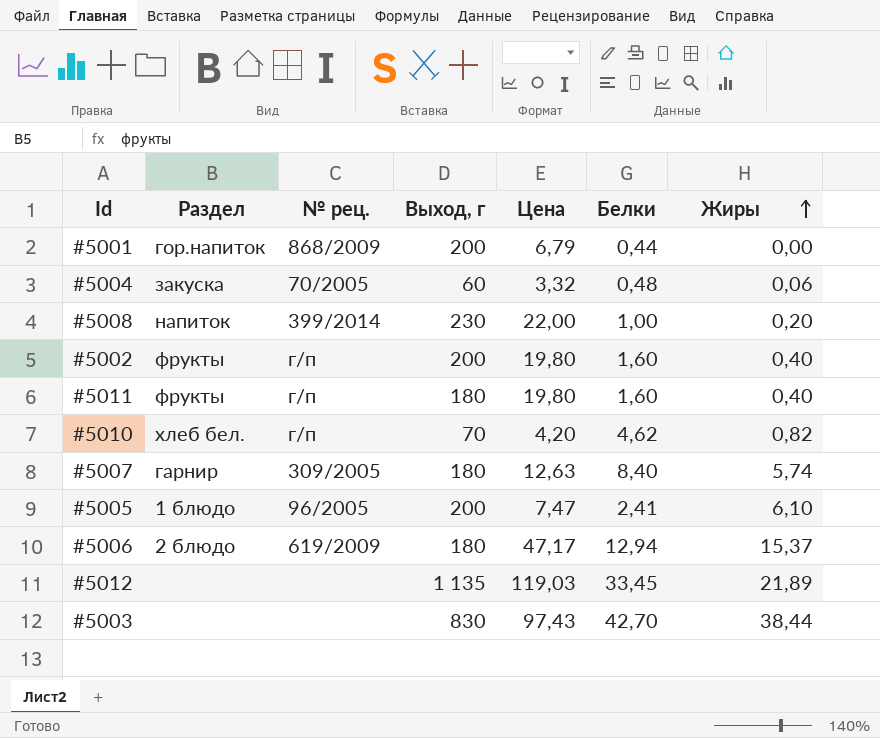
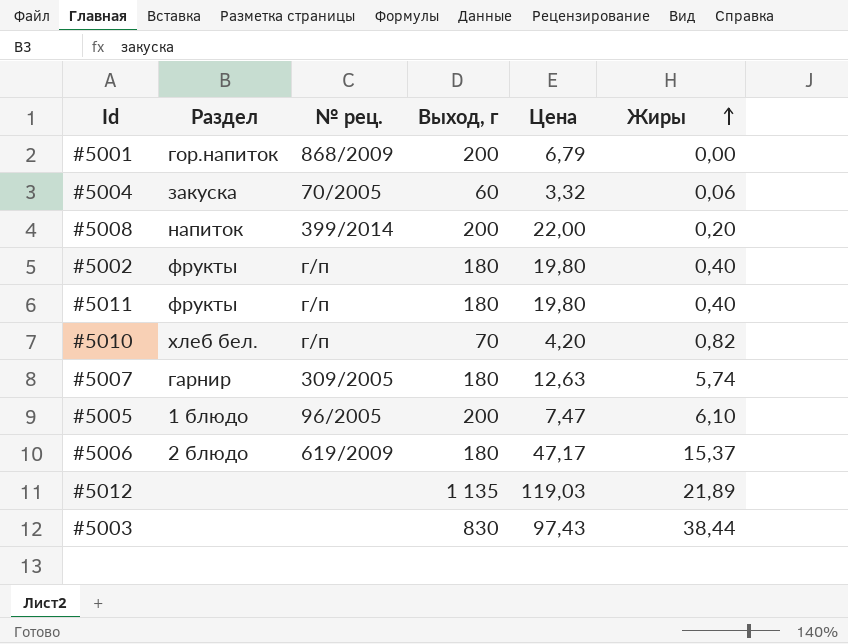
column Белки | position: 6 -> none
#5008 | Выход, г: 230 -> 200
#5002 | Выход, г: 200 -> 180

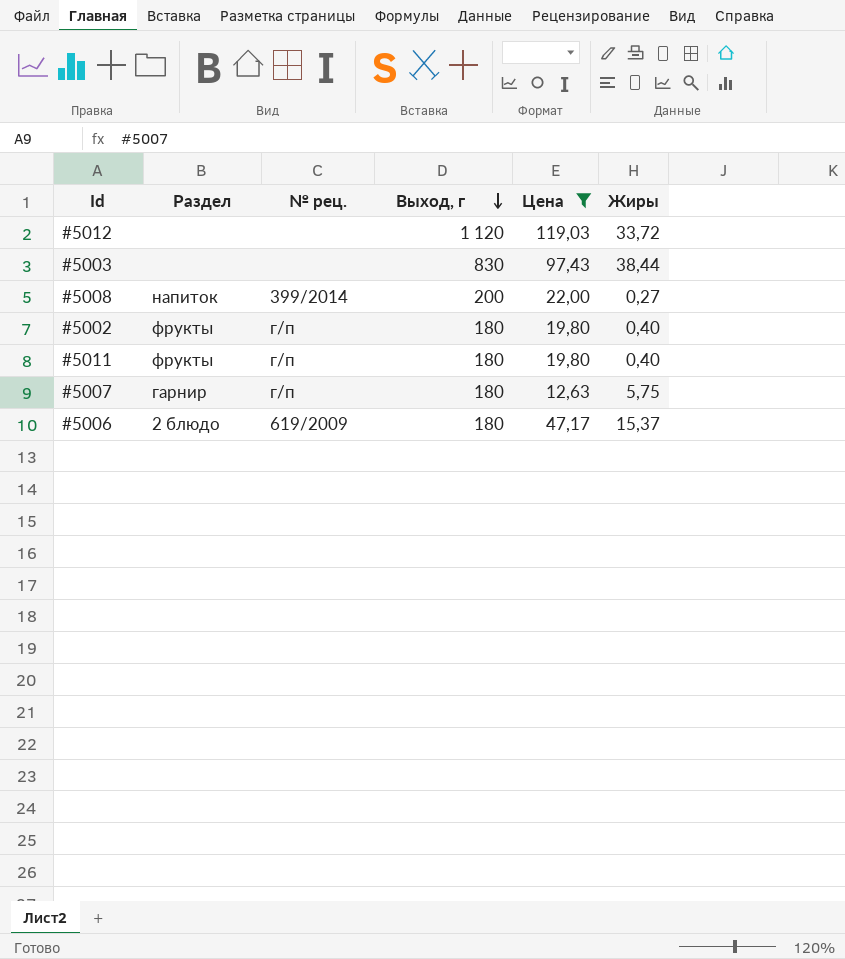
filter: none -> Цена >= 12,63
row order: Жиры ascending -> Выход, г descending
#5012 | Выход, г: 1 135 -> 1 120
#5012 | Жиры: 21,89 -> 33,72
#5008 | Жиры: 0,20 -> 0,27
#5007 | № рец.: 309/2005 -> г/п
#5007 | Жиры: 5,74 -> 5,75

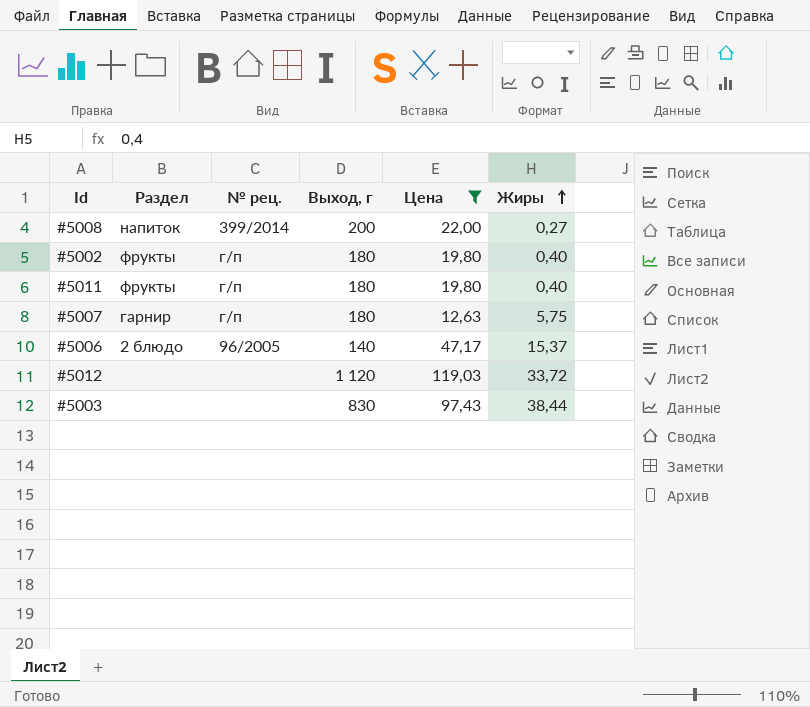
row order: Выход, г descending -> Жиры ascending
#5006 | № рец.: 619/2009 -> 96/2005
#5006 | Выход, г: 180 -> 140

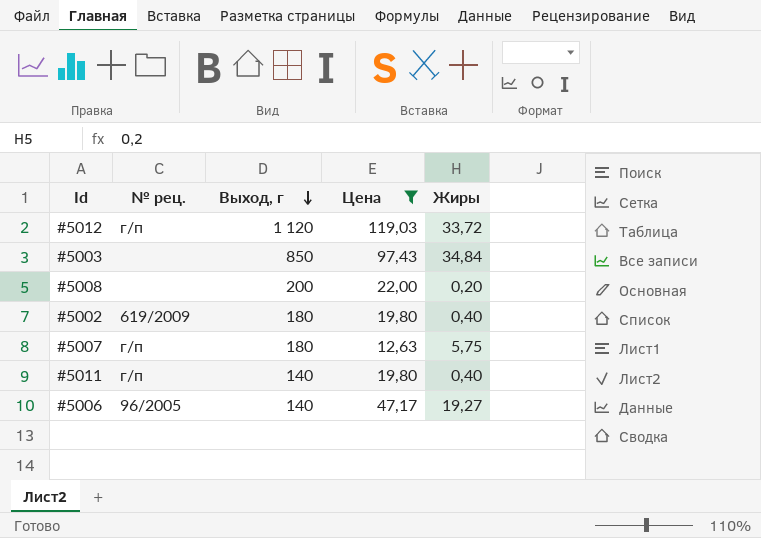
row order: Жиры ascending -> Выход, г descending
column Раздел | position: 2 -> none
#5012 | № рец.: none -> г/п
#5003 | Выход, г: 830 -> 850
#5003 | Жиры: 38,44 -> 34,84
#5008 | № рец.: 399/2014 -> none
#5008 | Жиры: 0,27 -> 0,20
#5002 | № рец.: г/п -> 619/2009
#5011 | Выход, г: 180 -> 140
#5006 | Жиры: 15,37 -> 19,27

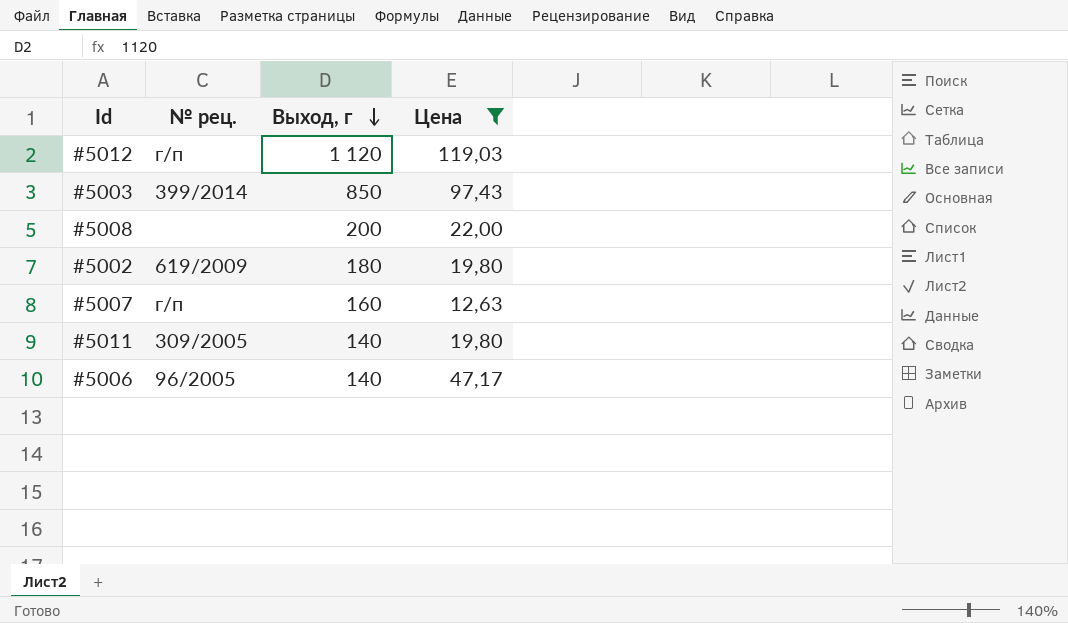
column Жиры | position: 5 -> none
#5003 | № рец.: none -> 399/2014
#5007 | Выход, г: 180 -> 160
#5011 | № рец.: г/п -> 309/2005

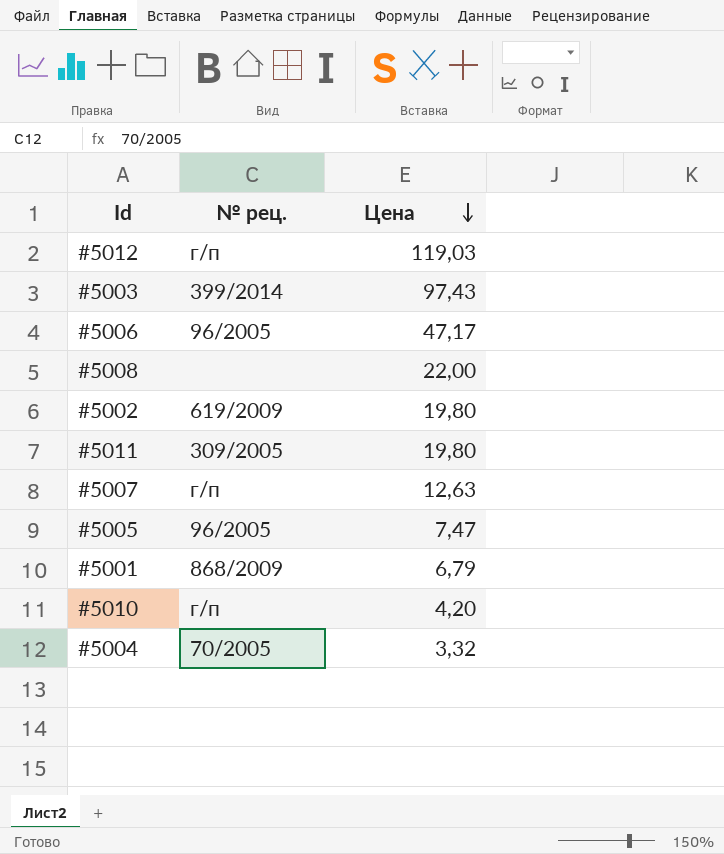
filter: Цена >= 12,63 -> none
row order: Выход, г descending -> Цена descending
column Выход, г | position: 3 -> none

